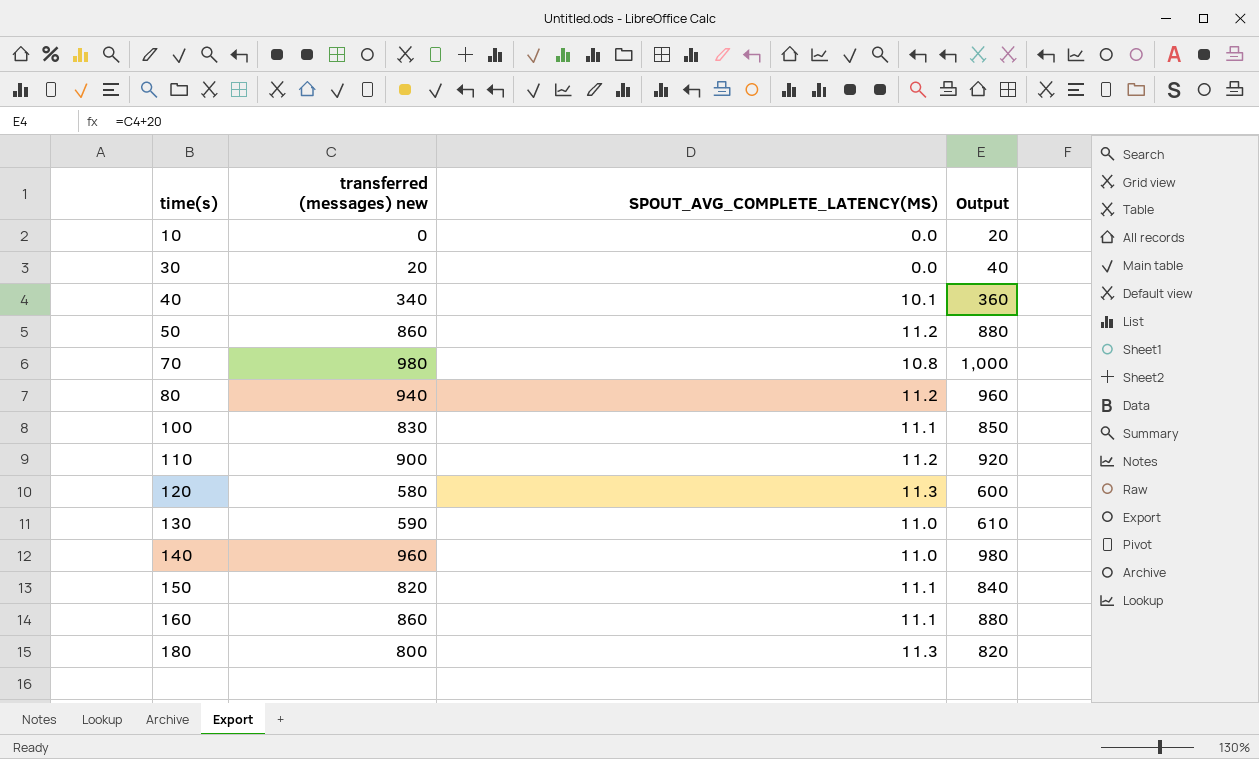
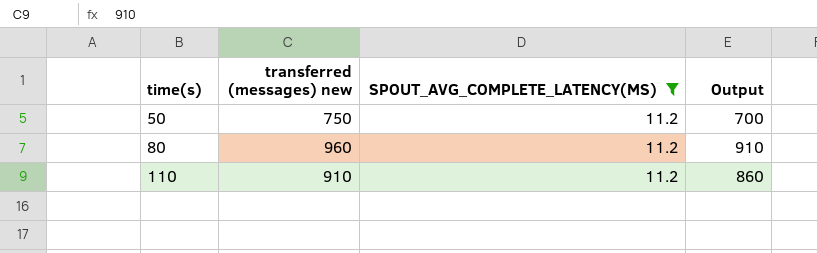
filter: none -> SPOUT_AVG_COMPLETE_LATENCY(MS) = 11.2
column Output | formula: [transferred (messages) new] + 20 -> [transferred (messages) new] - 50
50 | transferred (messages) new: 860 -> 750
80 | transferred (messages) new: 940 -> 960
110 | transferred (messages) new: 900 -> 910

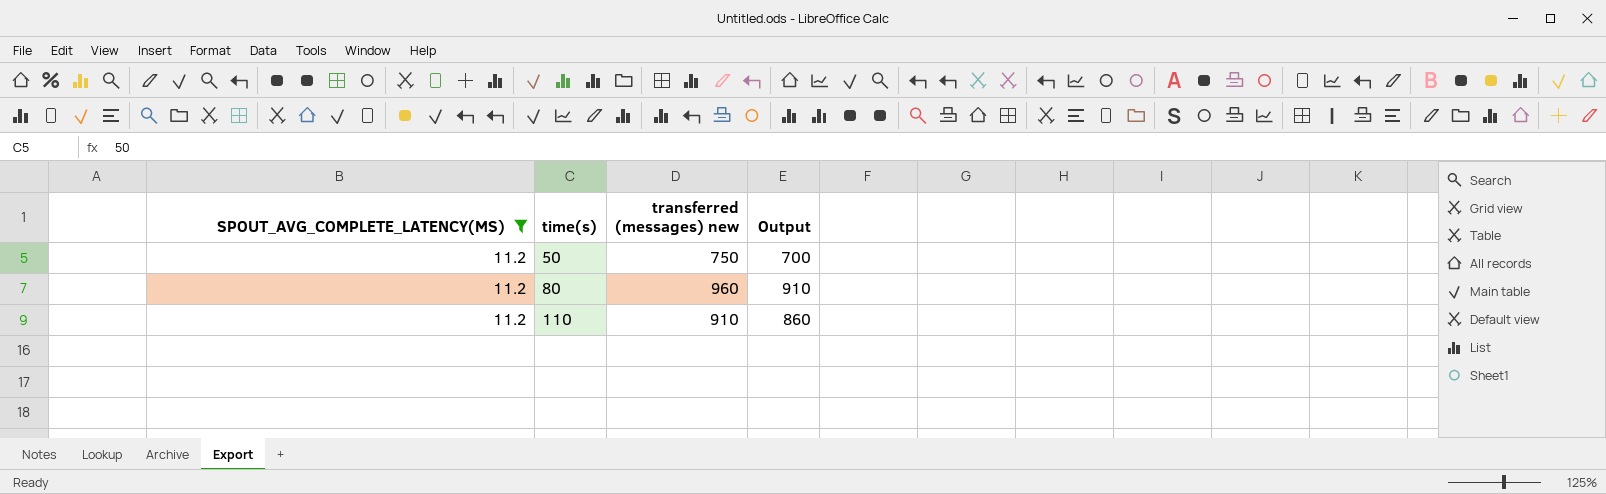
column SPOUT_AVG_COMPLETE_LATENCY(MS) | position: 3 -> 1

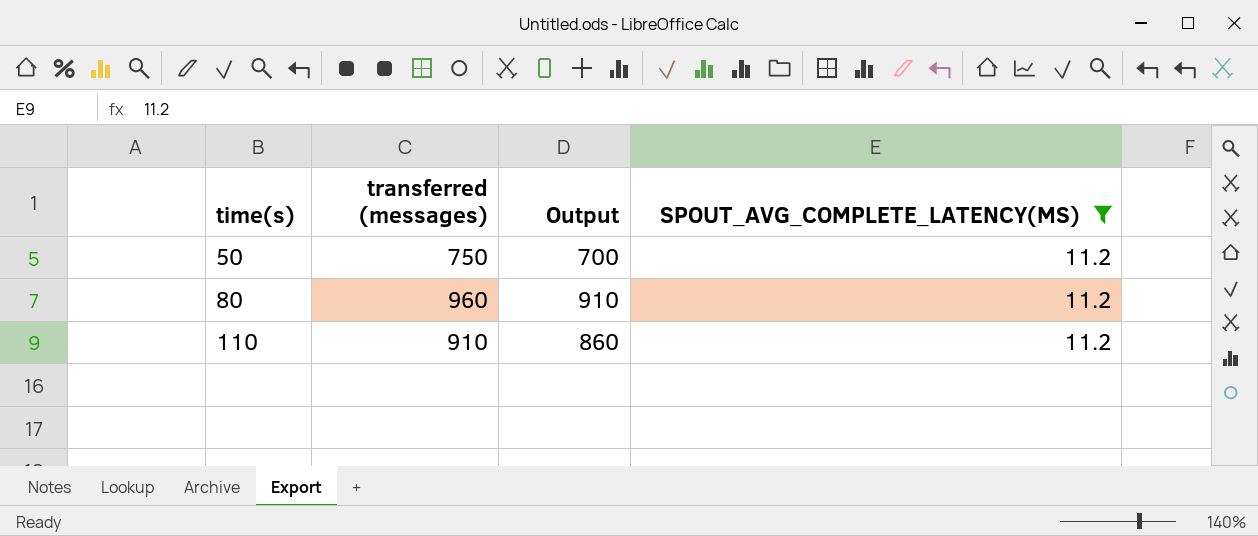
column name: transferred (messages) new -> transferred (messages)
column SPOUT_AVG_COMPLETE_LATENCY(MS) | position: 1 -> 4

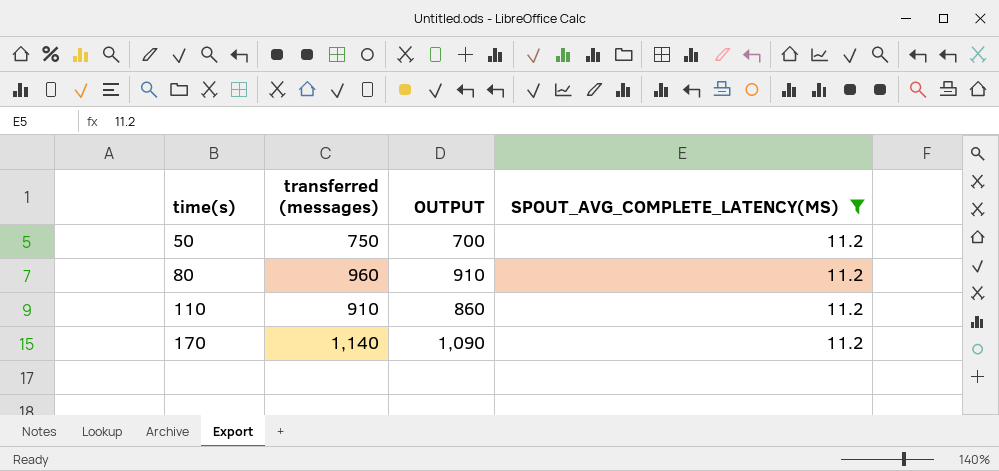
column name: Output -> OUTPUT
row 170: none -> 1,140 | 1,090 | 11.2

